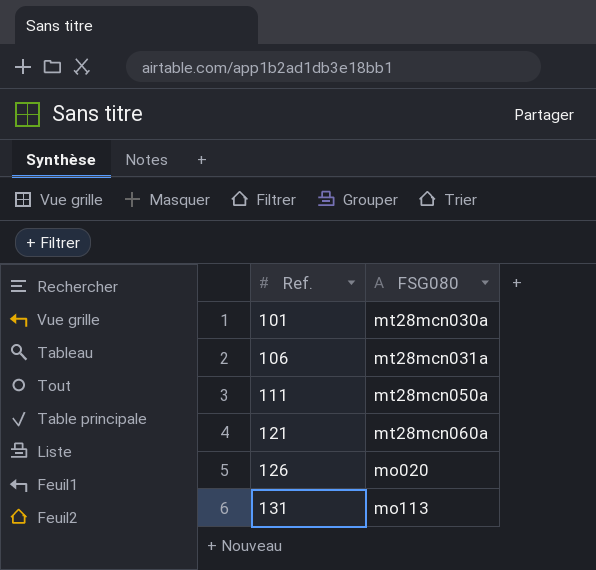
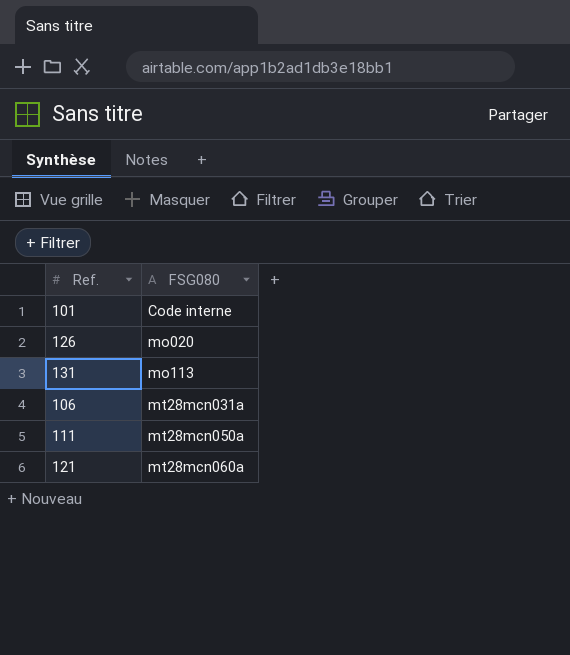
row order: Ref. ascending -> FSG080 ascending
101 | FSG080: mt28mcn030a -> Code interne

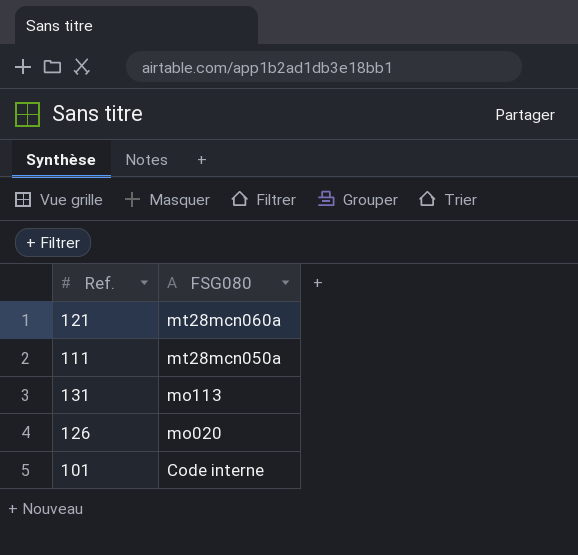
row order: FSG080 ascending -> FSG080 descending
row 106: mt28mcn031a -> none

